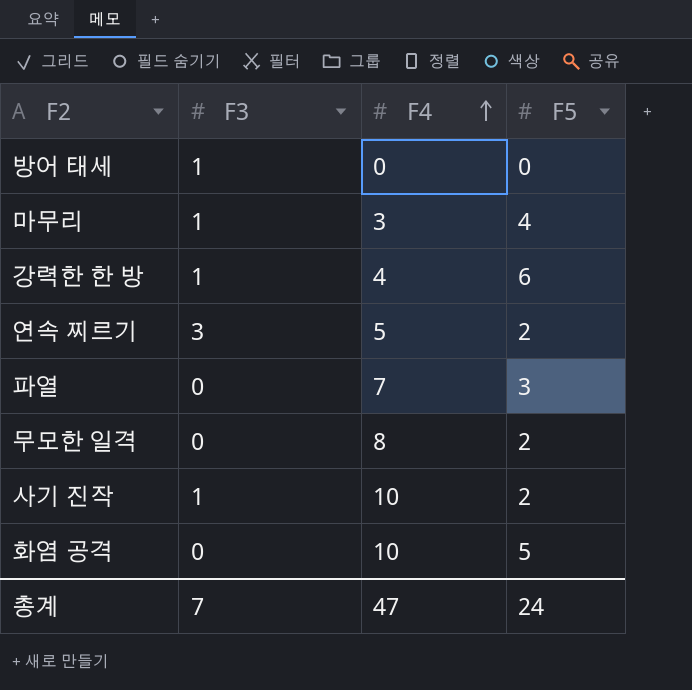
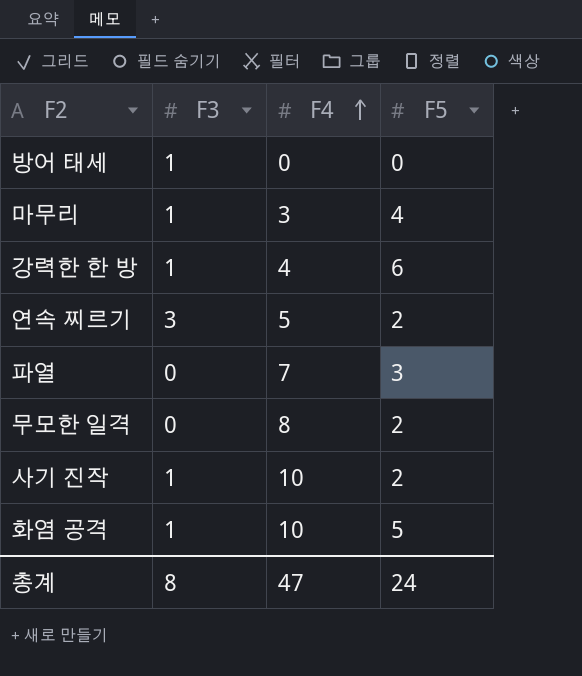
화염 공격 | F3: 0 -> 1
총계 | F3: 7 -> 8

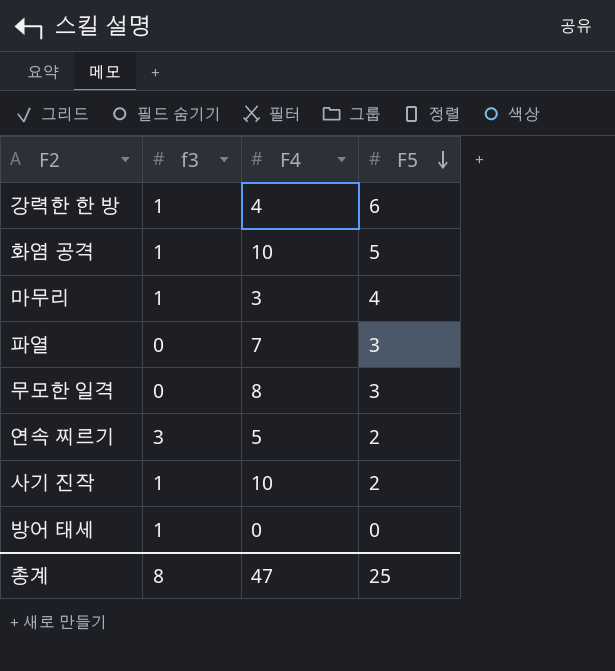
row order: F4 ascending -> F5 descending
column name: F3 -> f3
무모한 일격 | F5: 2 -> 3
총계 | F5: 24 -> 25

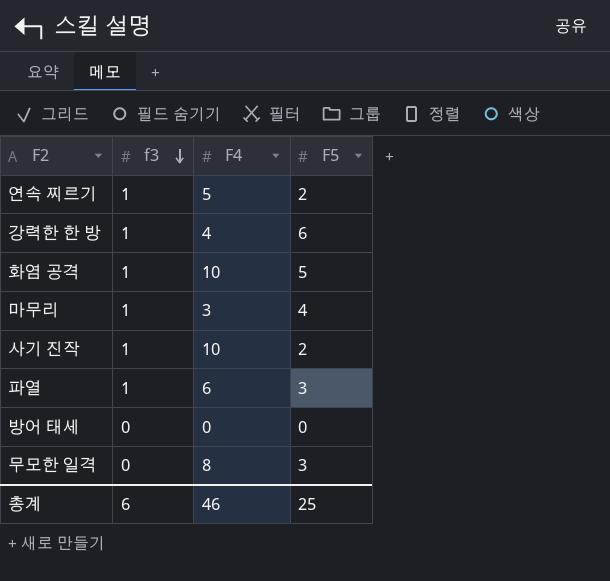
row order: F5 descending -> f3 descending
연속 찌르기 | f3: 3 -> 1
파열 | f3: 0 -> 1
파열 | F4: 7 -> 6
방어 태세 | f3: 1 -> 0
총계 | f3: 8 -> 6
총계 | F4: 47 -> 46

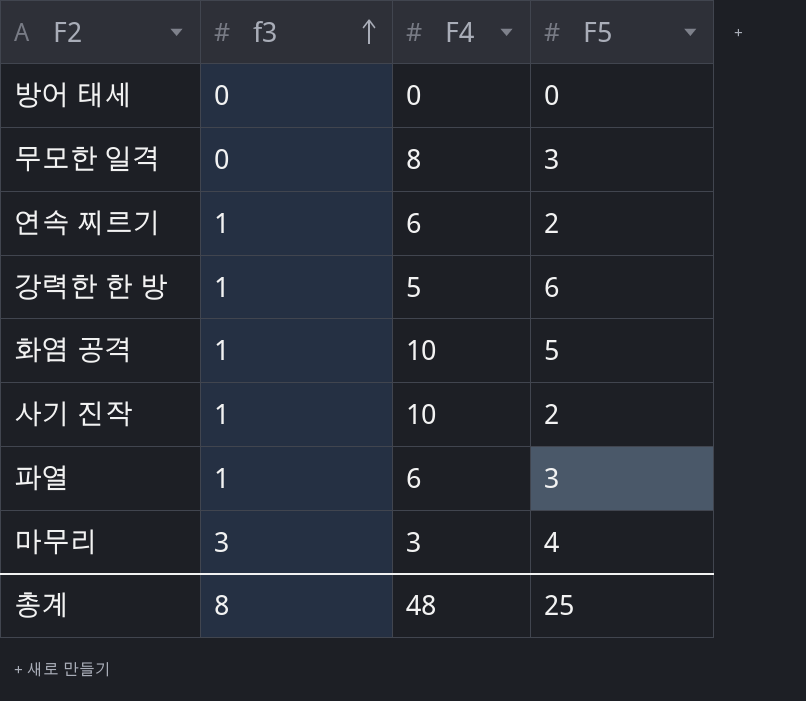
row order: f3 descending -> f3 ascending
연속 찌르기 | F4: 5 -> 6
강력한 한 방 | F4: 4 -> 5
마무리 | f3: 1 -> 3
총계 | f3: 6 -> 8
총계 | F4: 46 -> 48

